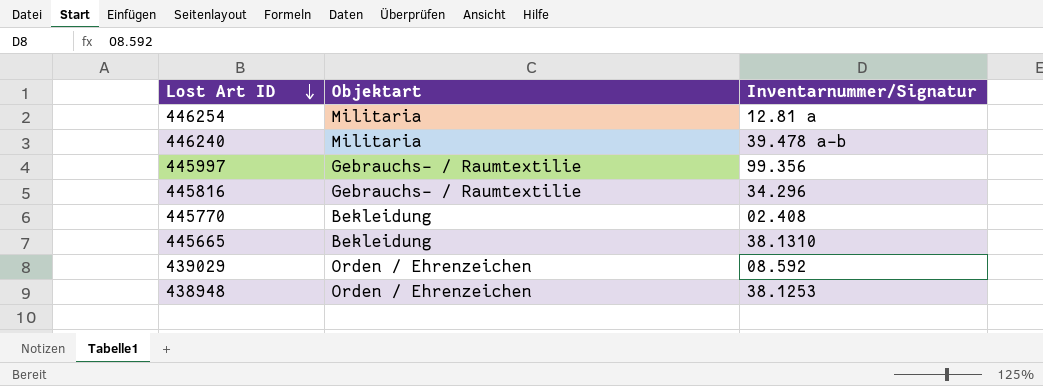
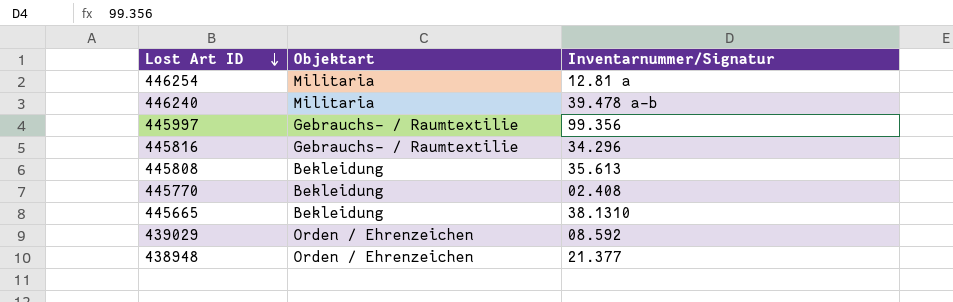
row 445808: none -> Bekleidung | 35.613
438948 | Inventarnummer/Signatur: 38.1253 -> 21.377

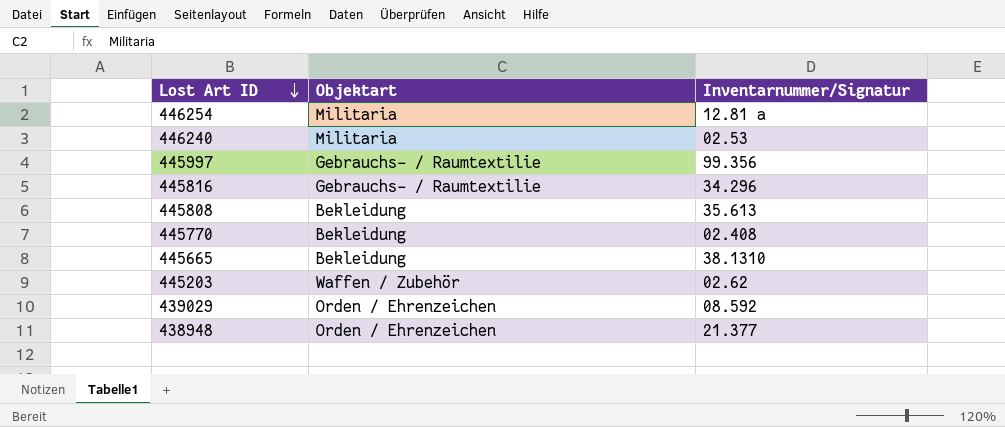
446240 | Inventarnummer/Signatur: 39.478 a-b -> 02.53
row 445203: none -> Waffen / Zubehör | 02.62

